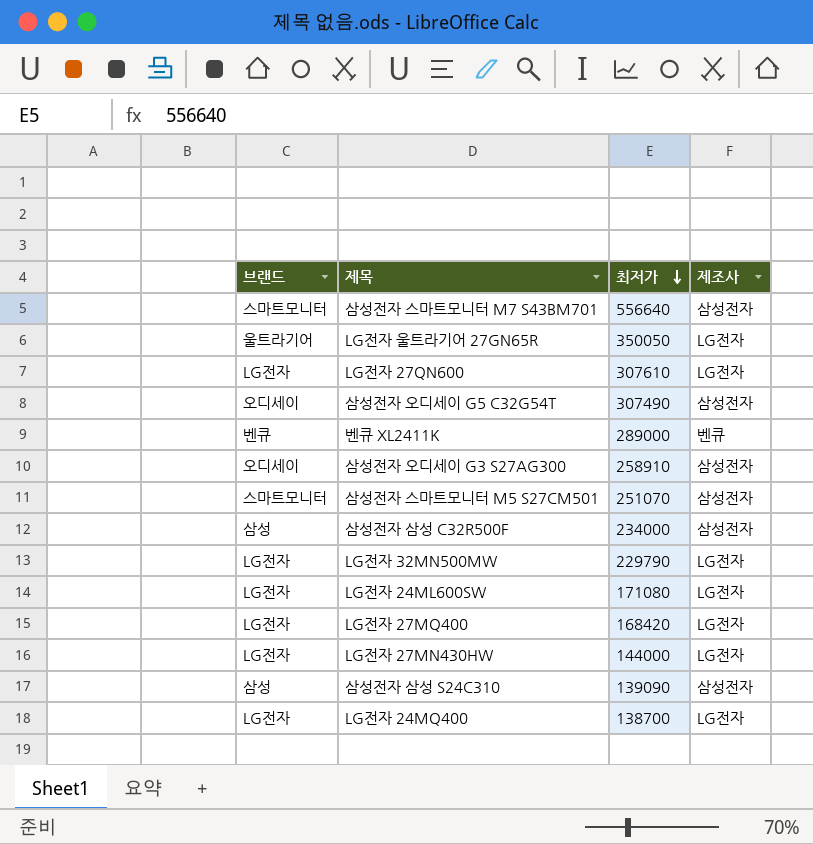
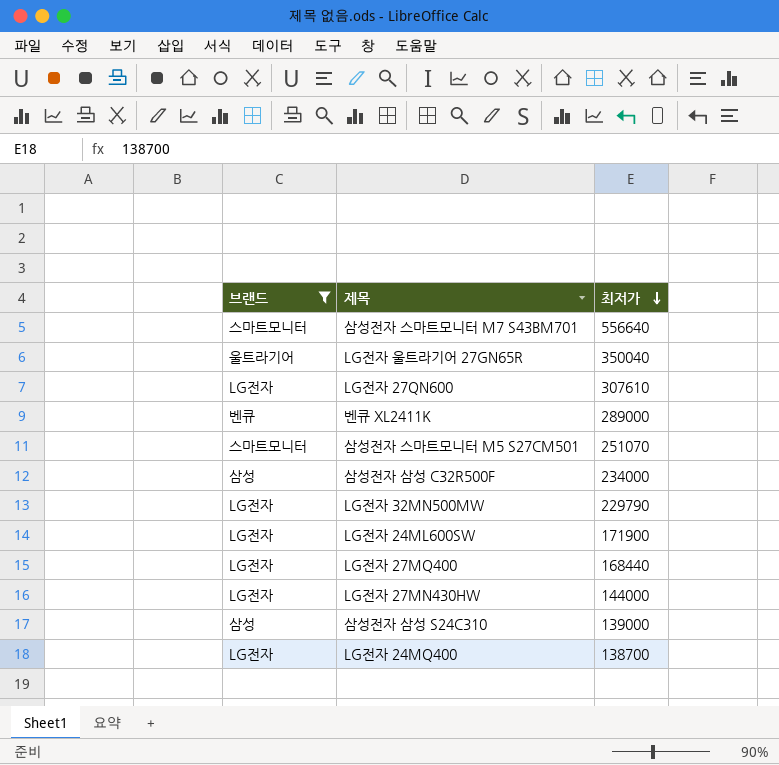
filter: none -> 브랜드 != 오디세이
column 제조사 | position: 4 -> none
LG전자 울트라기어 27GN65R | 최저가: 350050 -> 350040
LG전자 24ML600SW | 최저가: 171080 -> 171900
LG전자 27MQ400 | 최저가: 168420 -> 168440
삼성전자 삼성 S24C310 | 최저가: 139090 -> 139000

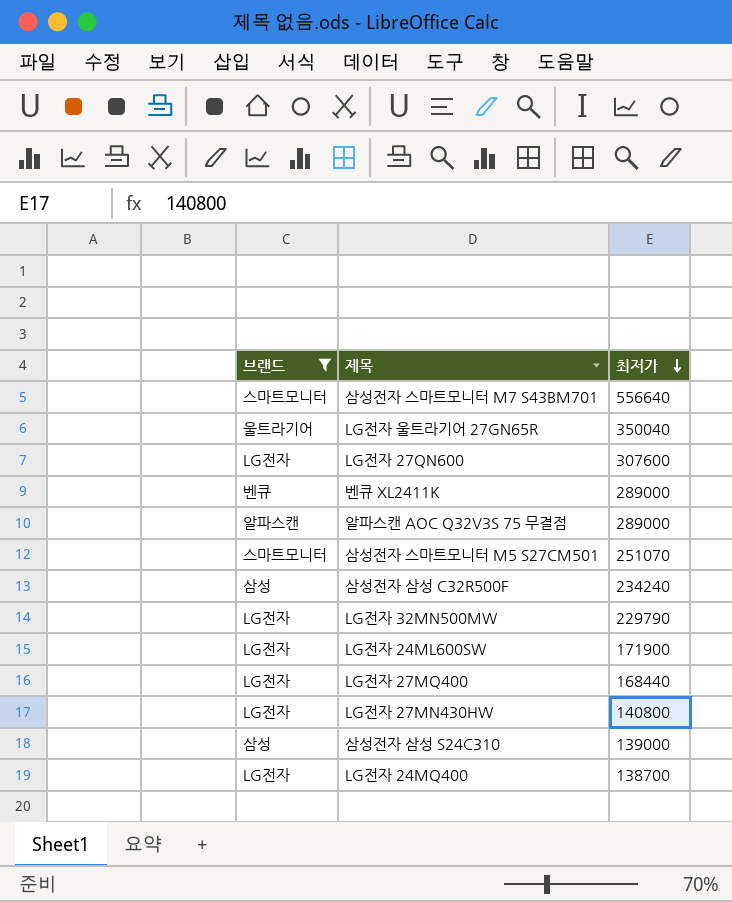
LG전자 27QN600 | 최저가: 307610 -> 307600
row 알파스캔 AOC Q32V3S 75 무결점: none -> 알파스캔 | 289000
삼성전자 삼성 C32R500F | 최저가: 234000 -> 234240
LG전자 27MN430HW | 최저가: 144000 -> 140800

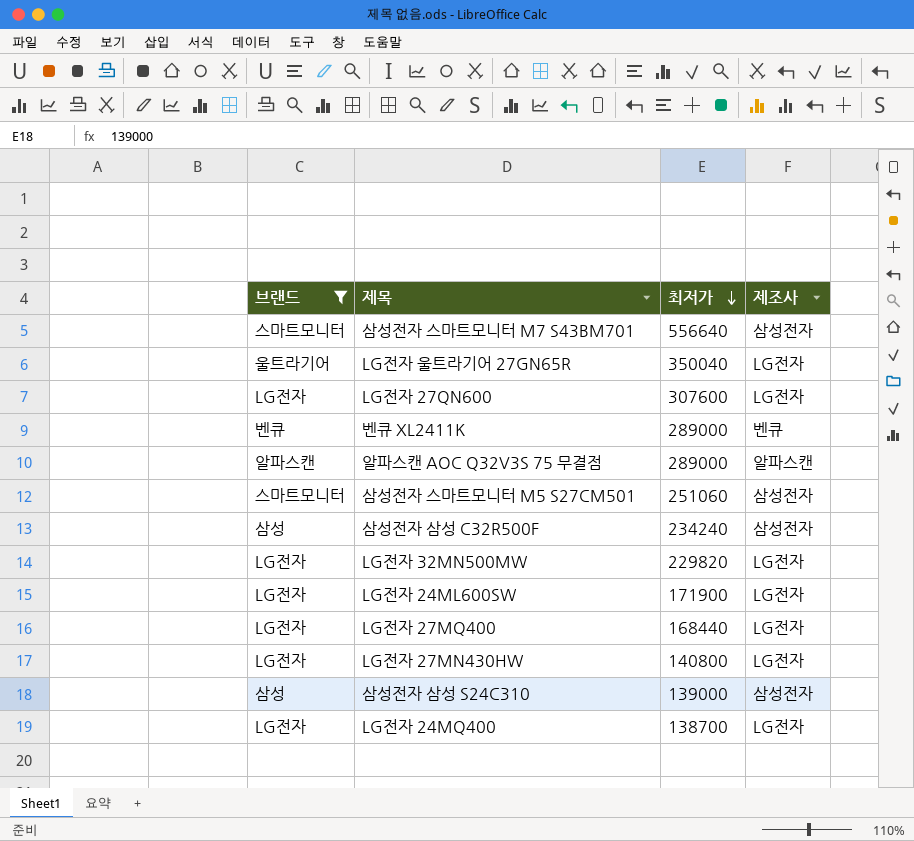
column 제조사 | position: none -> 4
삼성전자 스마트모니터 M5 S27CM501 | 최저가: 251070 -> 251060
LG전자 32MN500MW | 최저가: 229790 -> 229820

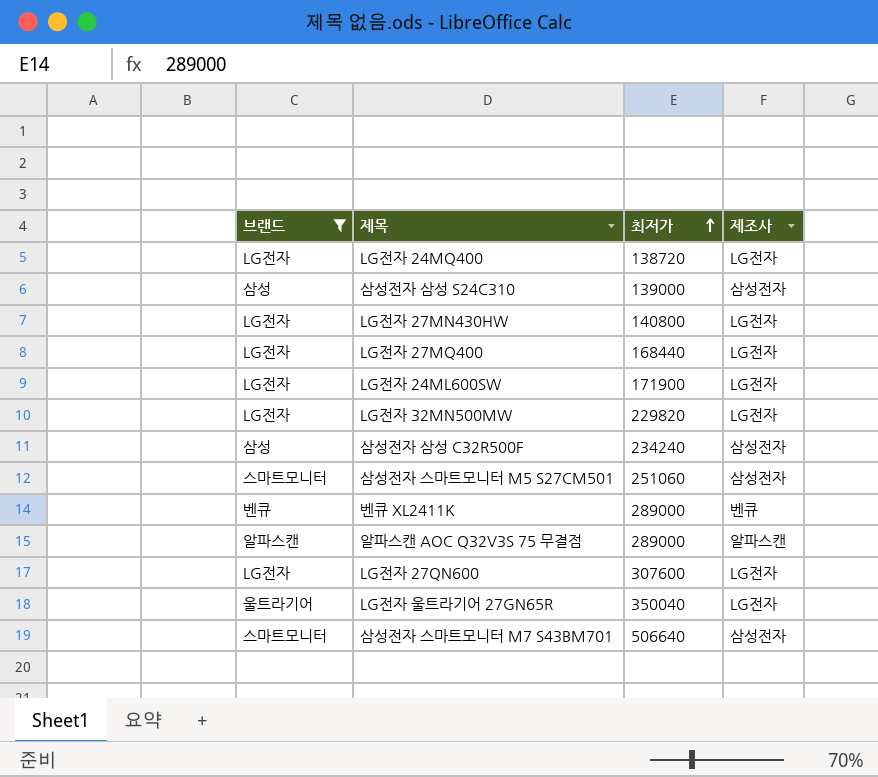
row order: 최저가 descending -> 최저가 ascending
LG전자 24MQ400 | 최저가: 138700 -> 138720
삼성전자 스마트모니터 M7 S43BM701 | 최저가: 556640 -> 506640

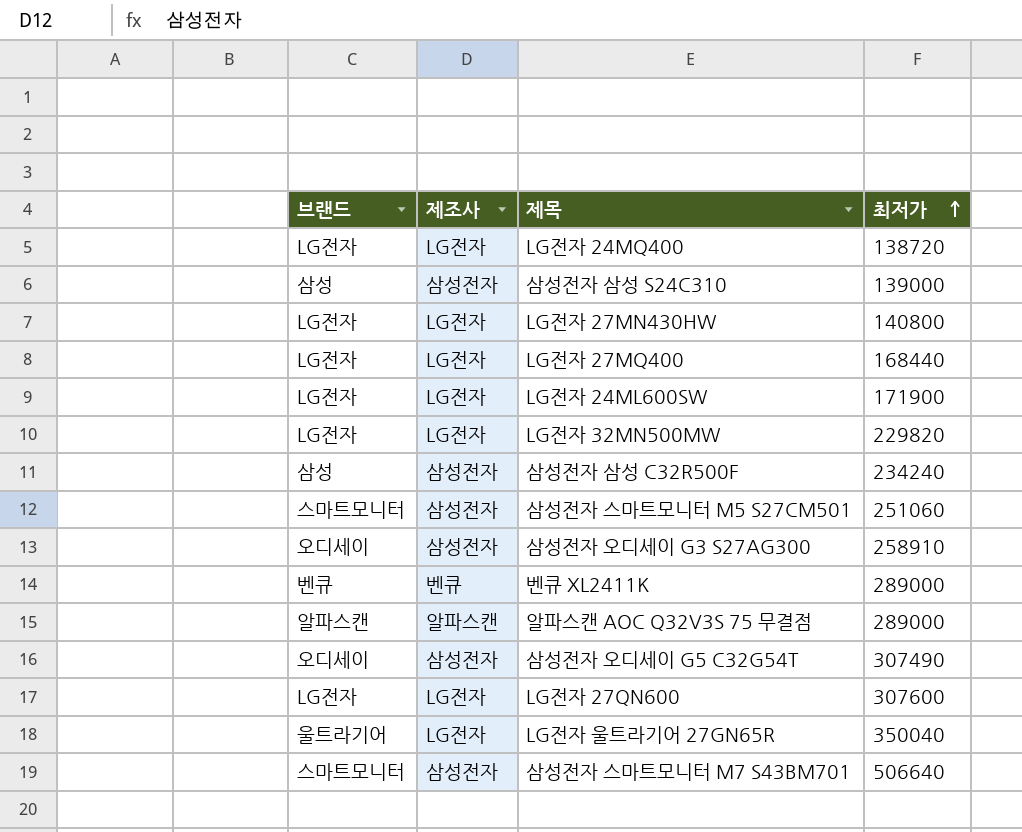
filter: 브랜드 != 오디세이 -> none
column 제조사 | position: 4 -> 2

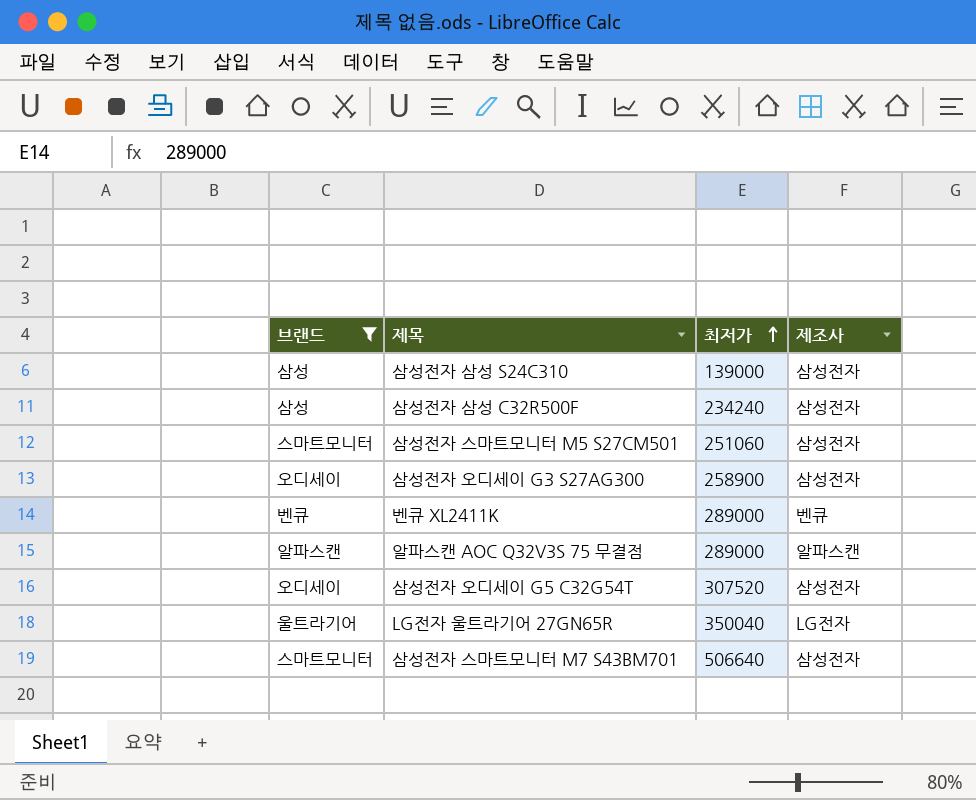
filter: none -> 브랜드 != LG전자
column 제조사 | position: 2 -> 4
삼성전자 오디세이 G3 S27AG300 | 최저가: 258910 -> 258900
삼성전자 오디세이 G5 C32G54T | 최저가: 307490 -> 307520

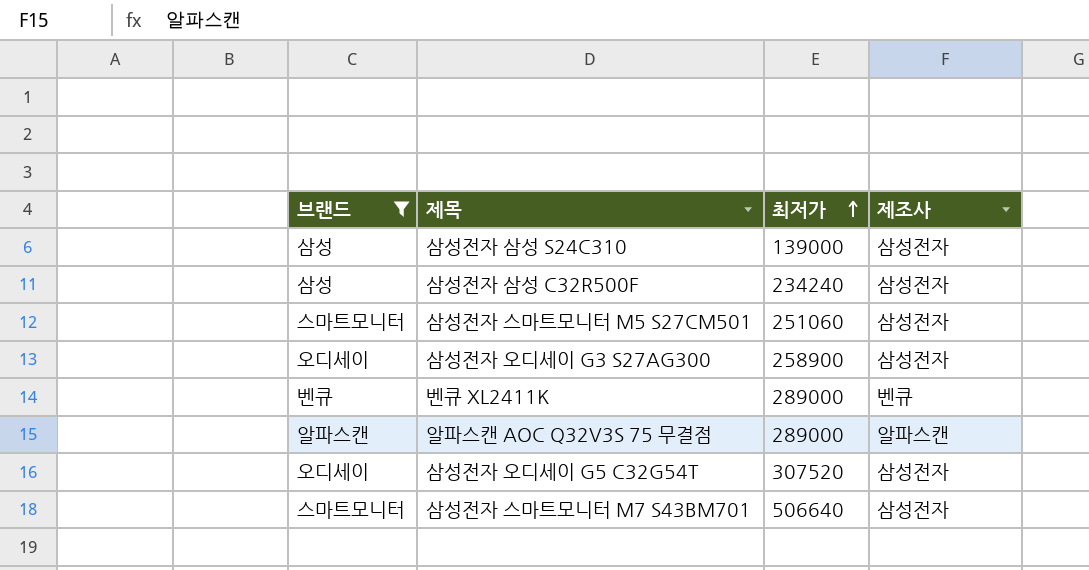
row LG전자 울트라기어 27GN65R: 울트라기어 | 350040 | LG전자 -> none

